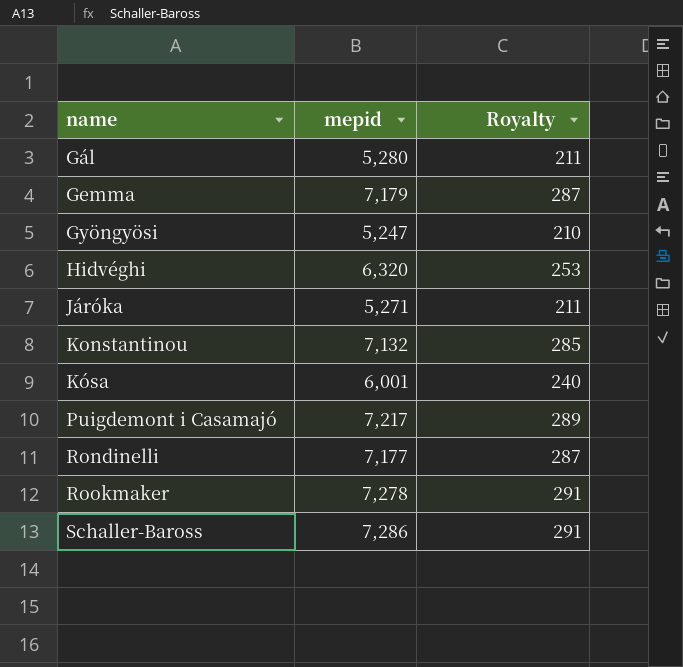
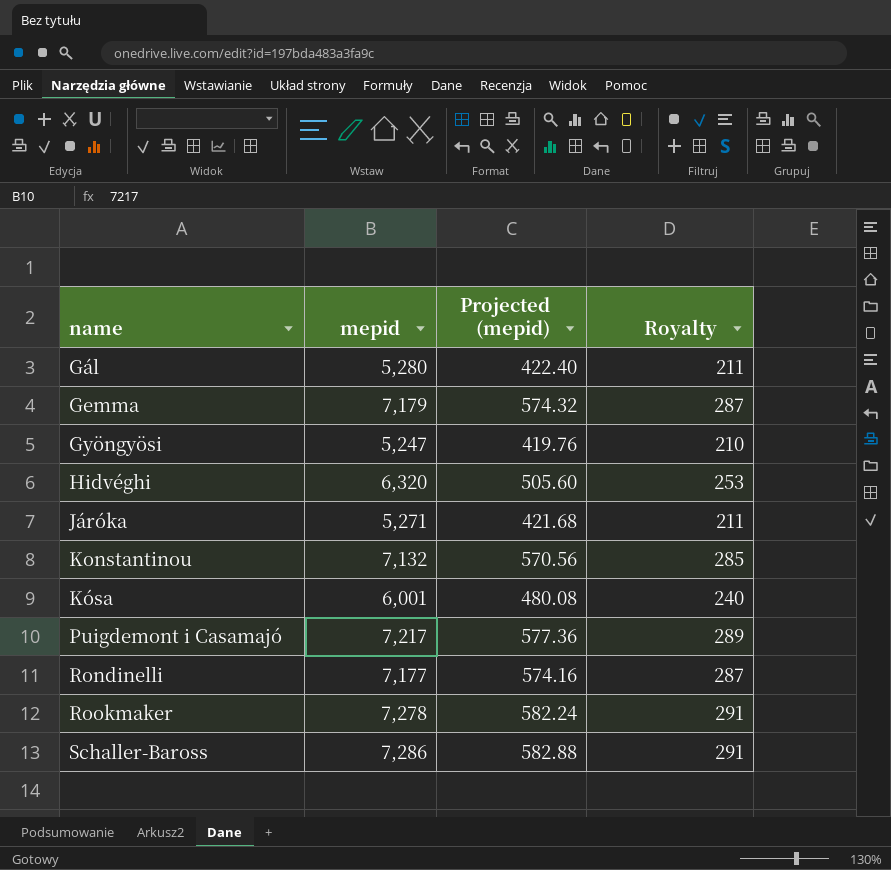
column Projected (mepid) | formula: none -> [mepid] * 0.08

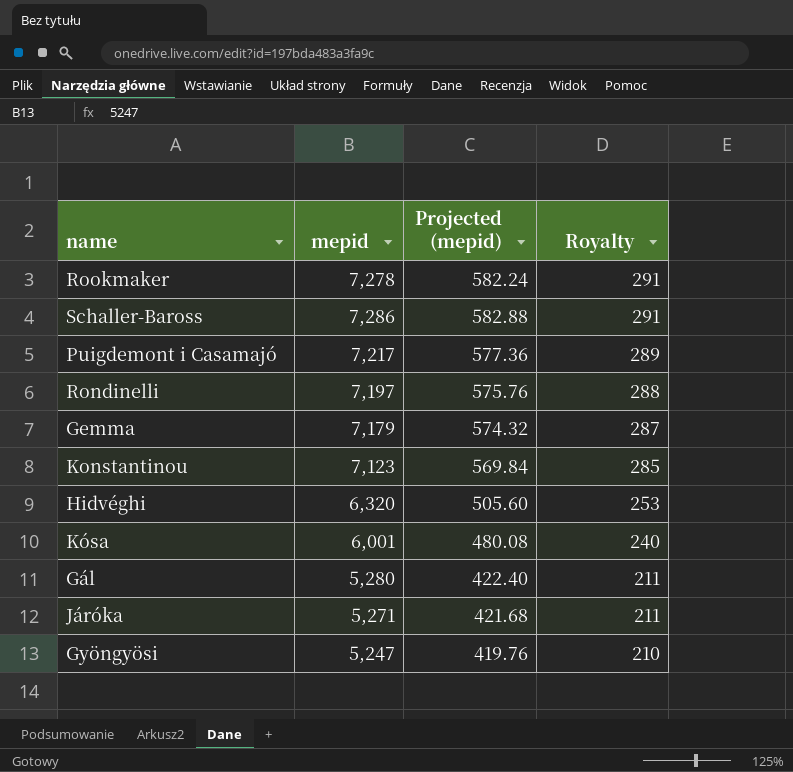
row order: name ascending -> Royalty descending
Rondinelli | mepid: 7,177 -> 7,197
Rondinelli | Projected (mepid): 574.16 -> 575.76
Rondinelli | Royalty: 287 -> 288
Konstantinou | mepid: 7,132 -> 7,123
Konstantinou | Projected (mepid): 570.56 -> 569.84

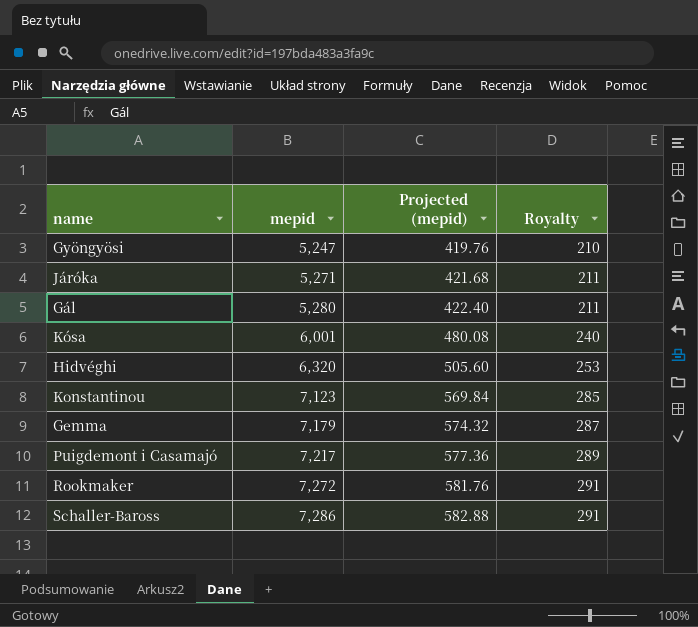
row order: Royalty descending -> mepid ascending
row Rondinelli: 7,197 | 575.76 | 288 -> none
Rookmaker | mepid: 7,278 -> 7,272
Rookmaker | Projected (mepid): 582.24 -> 581.76

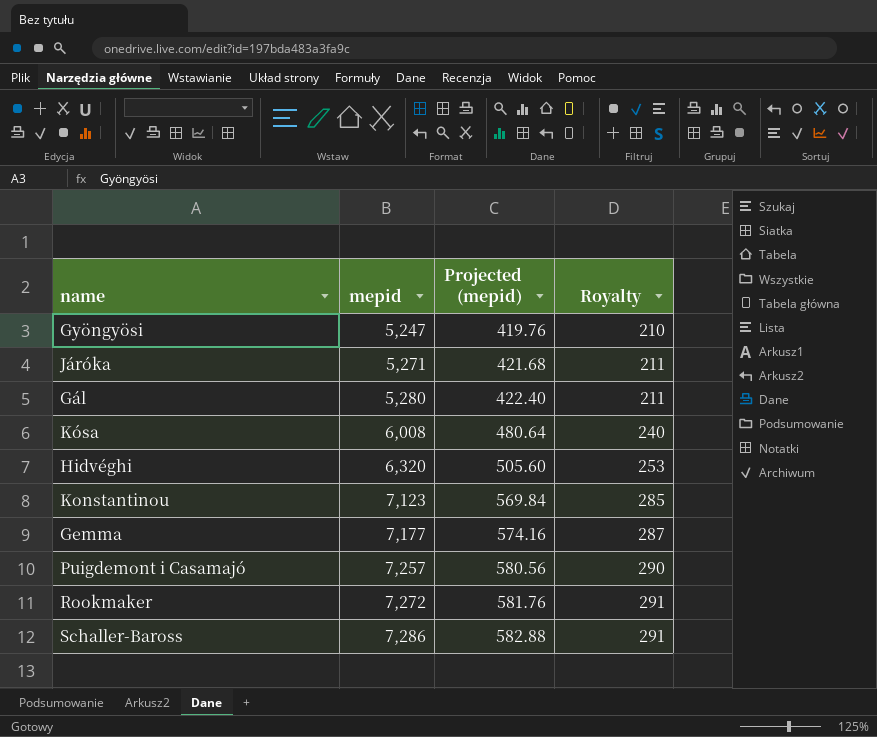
Kósa | mepid: 6,001 -> 6,008
Kósa | Projected (mepid): 480.08 -> 480.64
Gemma | mepid: 7,179 -> 7,177
Gemma | Projected (mepid): 574.32 -> 574.16
Puigdemont i Casamajó | mepid: 7,217 -> 7,257
Puigdemont i Casamajó | Projected (mepid): 577.36 -> 580.56
Puigdemont i Casamajó | Royalty: 289 -> 290

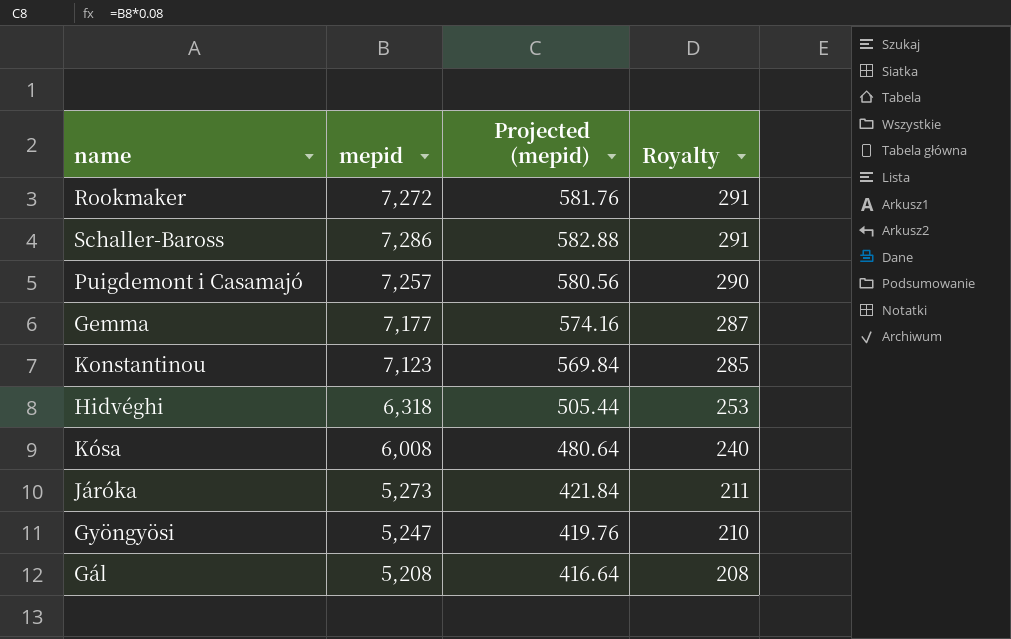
row order: mepid ascending -> Royalty descending
Hidvéghi | mepid: 6,320 -> 6,318
Hidvéghi | Projected (mepid): 505.60 -> 505.44
Járóka | mepid: 5,271 -> 5,273
Járóka | Projected (mepid): 421.68 -> 421.84
Gál | mepid: 5,280 -> 5,208
Gál | Projected (mepid): 422.40 -> 416.64
Gál | Royalty: 211 -> 208

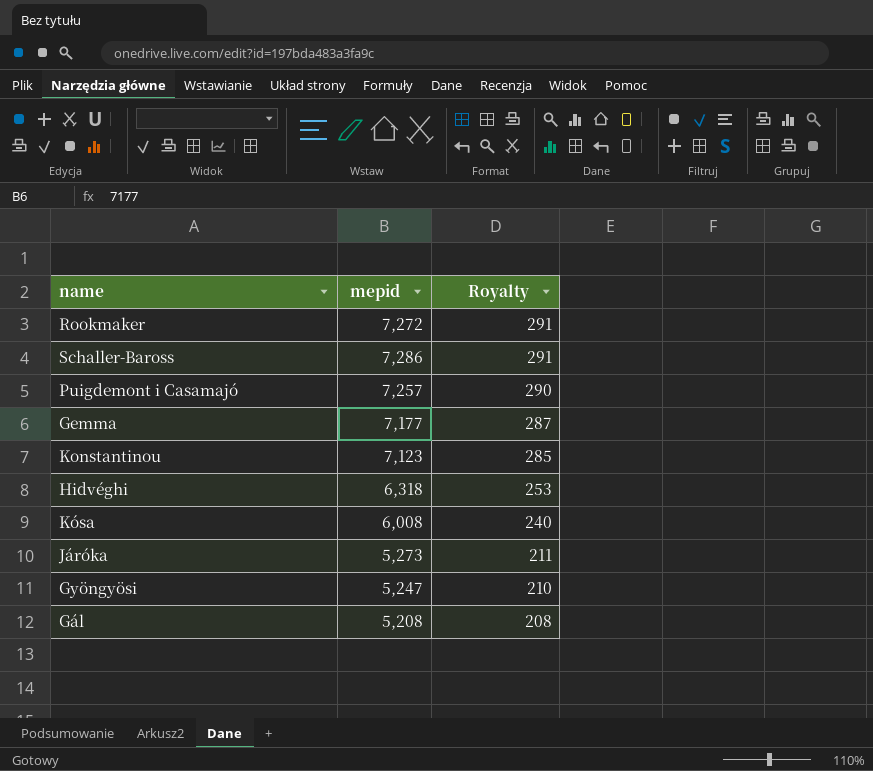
column Projected (mepid) | formula: [mepid] * 0.08 -> none

